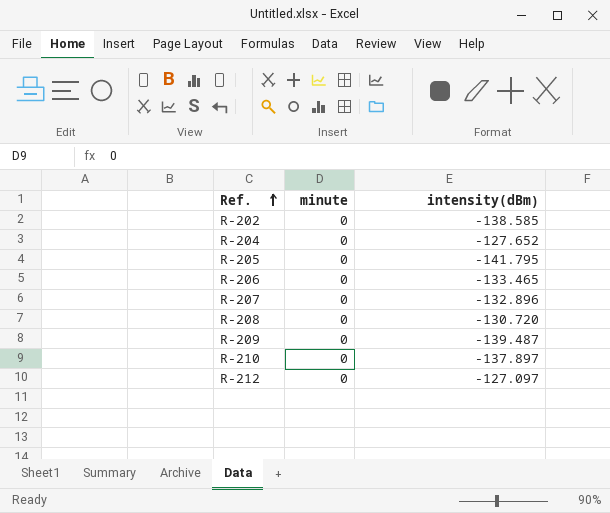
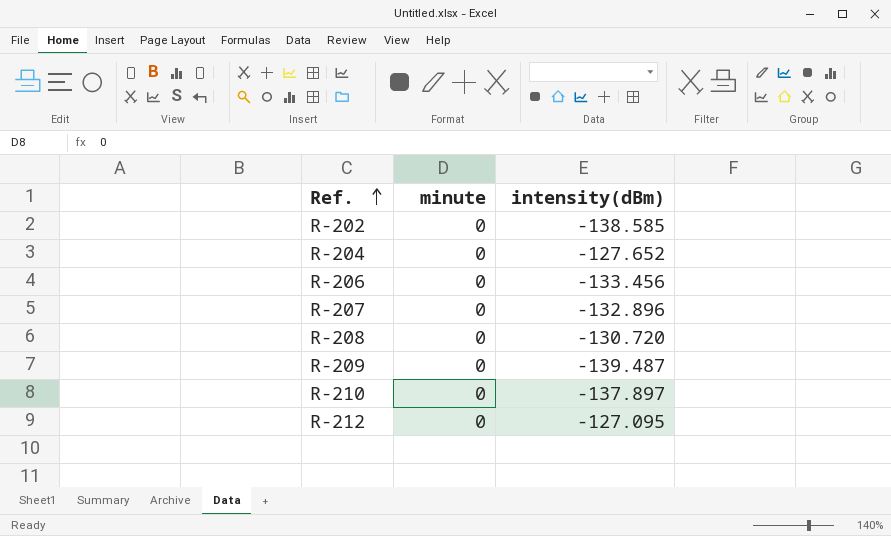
row R-205: 0 | -141.795 -> none
R-206 | intensity(dBm): -133.465 -> -133.456
R-212 | intensity(dBm): -127.097 -> -127.095

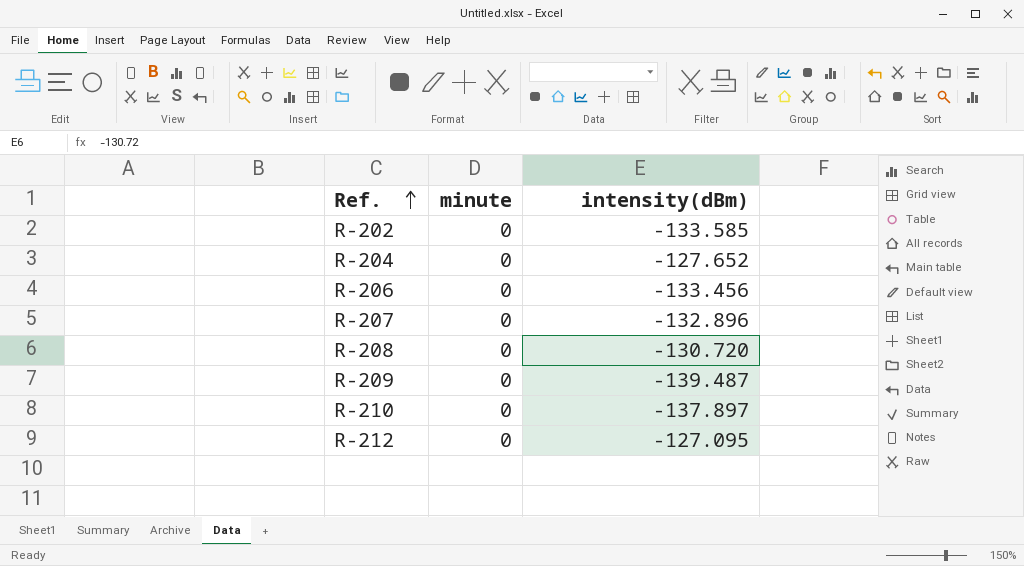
R-202 | intensity(dBm): -138.585 -> -133.585

